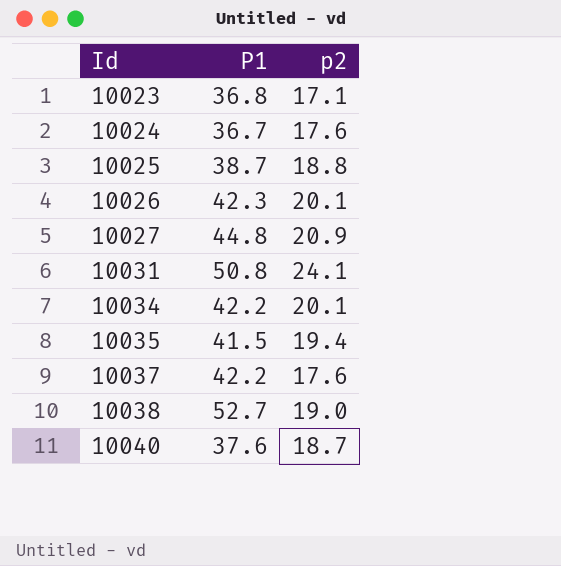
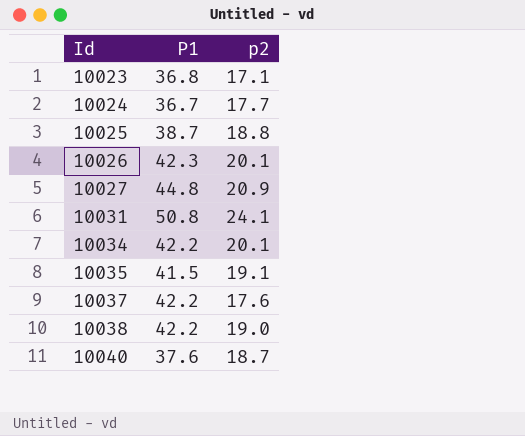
10024 | p2: 17.6 -> 17.7
10035 | p2: 19.4 -> 19.1
10038 | P1: 52.7 -> 42.2

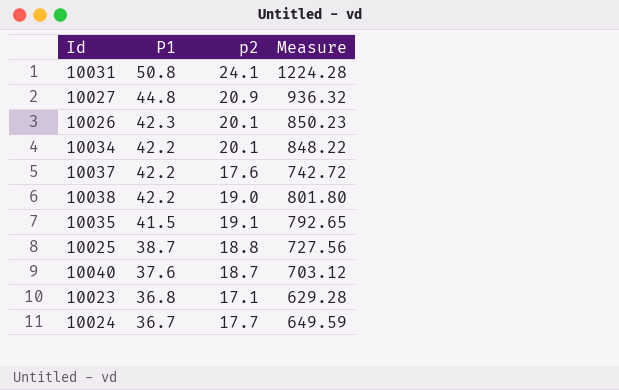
row order: Id ascending -> P1 descending
column Measure | formula: none -> [P1] * [p2]

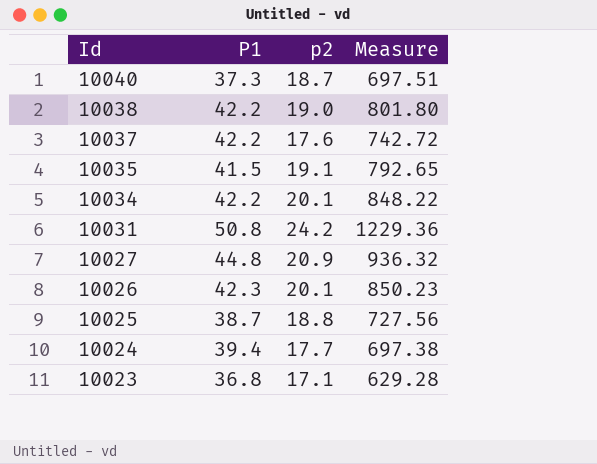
row order: P1 descending -> Id descending
10040 | P1: 37.6 -> 37.3
10040 | Measure: 703.12 -> 697.51
10031 | p2: 24.1 -> 24.2
10031 | Measure: 1224.28 -> 1229.36
10024 | P1: 36.7 -> 39.4
10024 | Measure: 649.59 -> 697.38

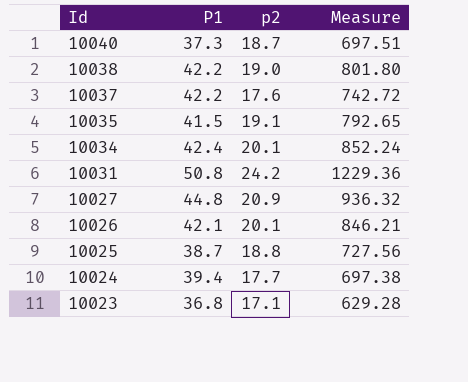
10034 | P1: 42.2 -> 42.4
10034 | Measure: 848.22 -> 852.24
10026 | P1: 42.3 -> 42.1
10026 | Measure: 850.23 -> 846.21

